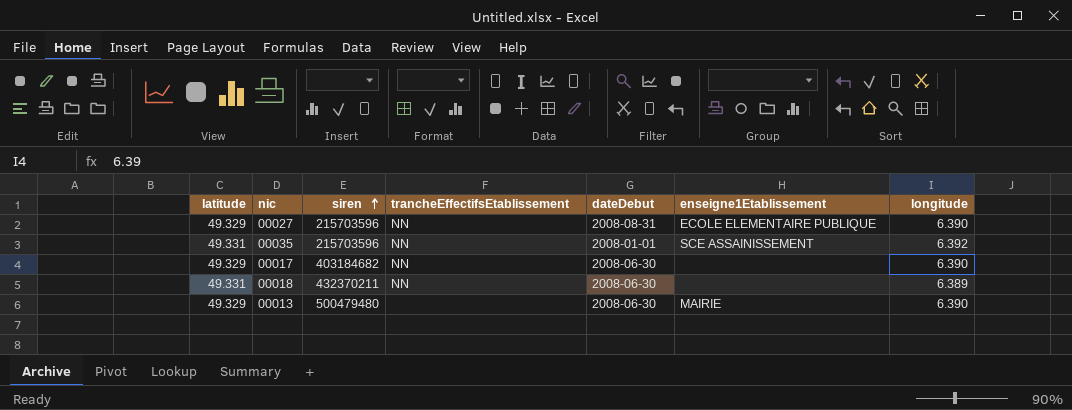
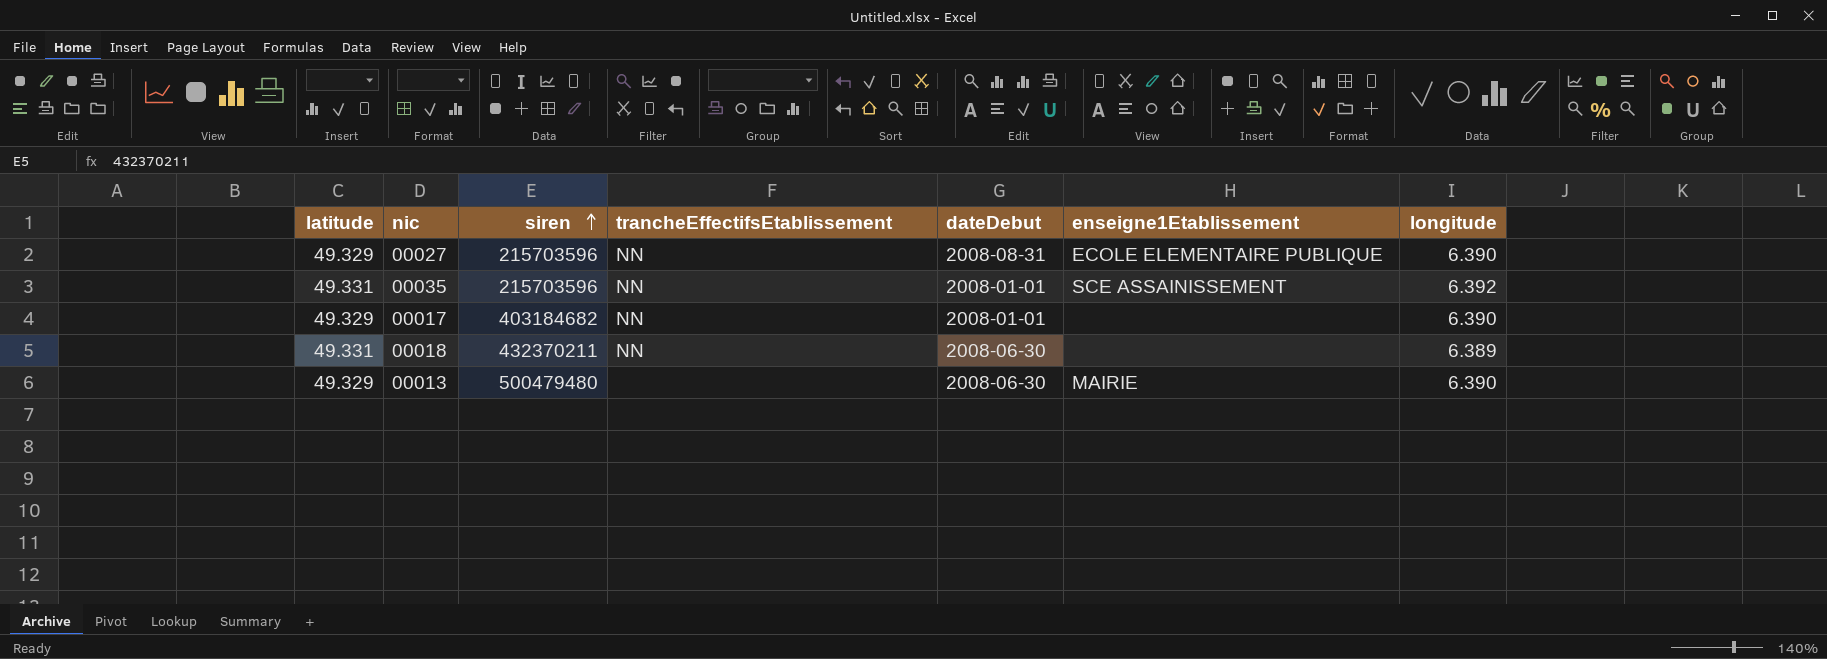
00017 | dateDebut: 2008-06-30 -> 2008-01-01

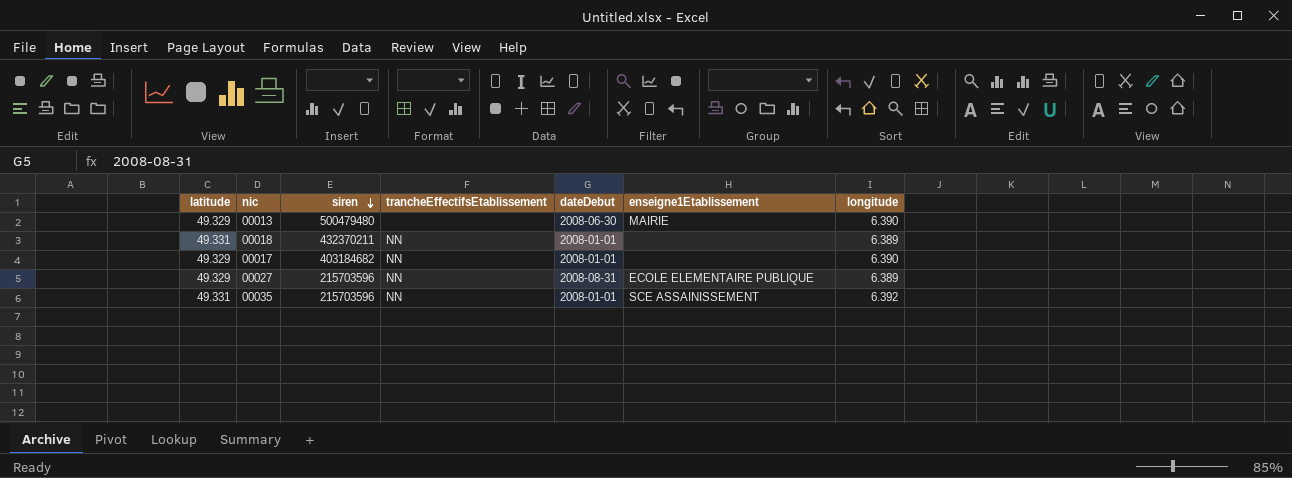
row order: siren ascending -> siren descending
00018 | dateDebut: 2008-06-30 -> 2008-01-01
00027 | longitude: 6.390 -> 6.389

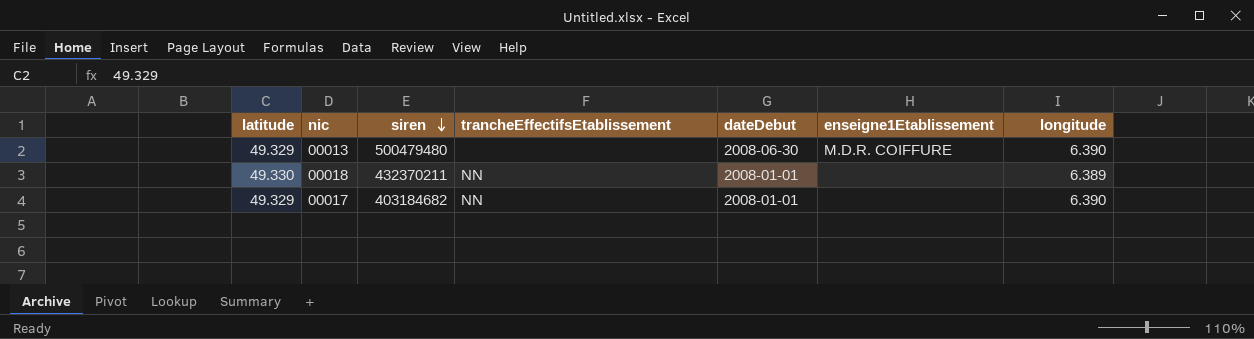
row 00027: 49.329 | 215703596 | NN | 2008-08-31 | ECOLE ELEMENTAIRE PUBLIQUE | 6.389 -> none
row 00035: 49.331 | 215703596 | NN | 2008-01-01 | SCE ASSAINISSEMENT | 6.392 -> none
00013 | enseigne1Etablissement: MAIRIE -> M.D.R. COIFFURE
00018 | latitude: 49.331 -> 49.330

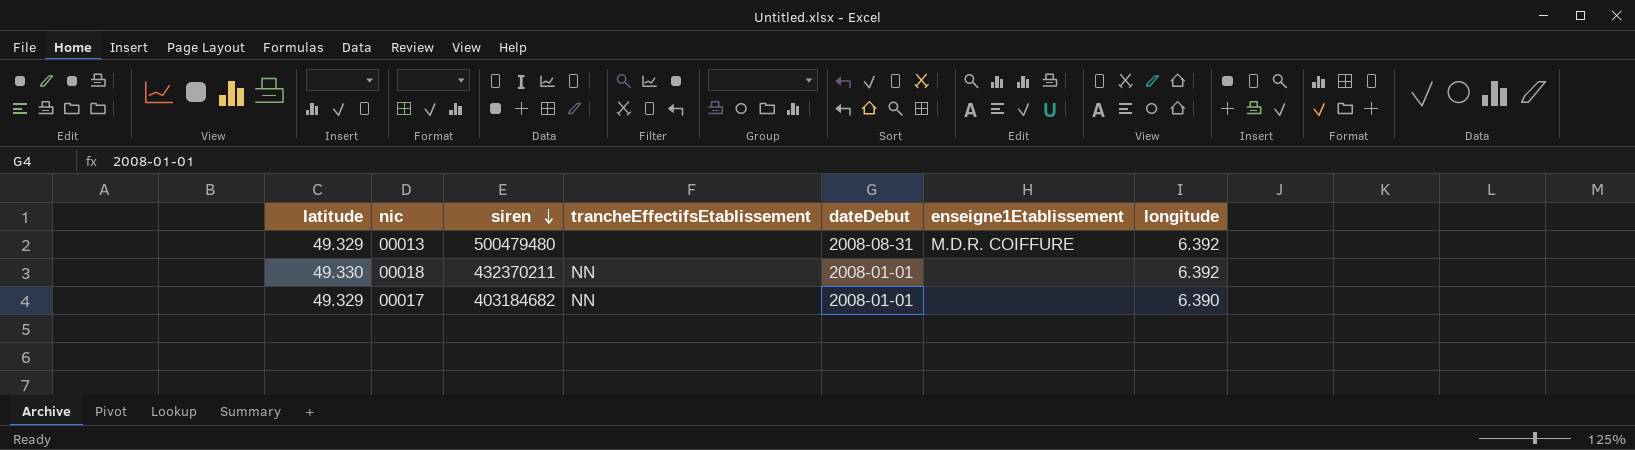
00013 | dateDebut: 2008-06-30 -> 2008-08-31
00013 | longitude: 6.390 -> 6.392
00018 | longitude: 6.389 -> 6.392

